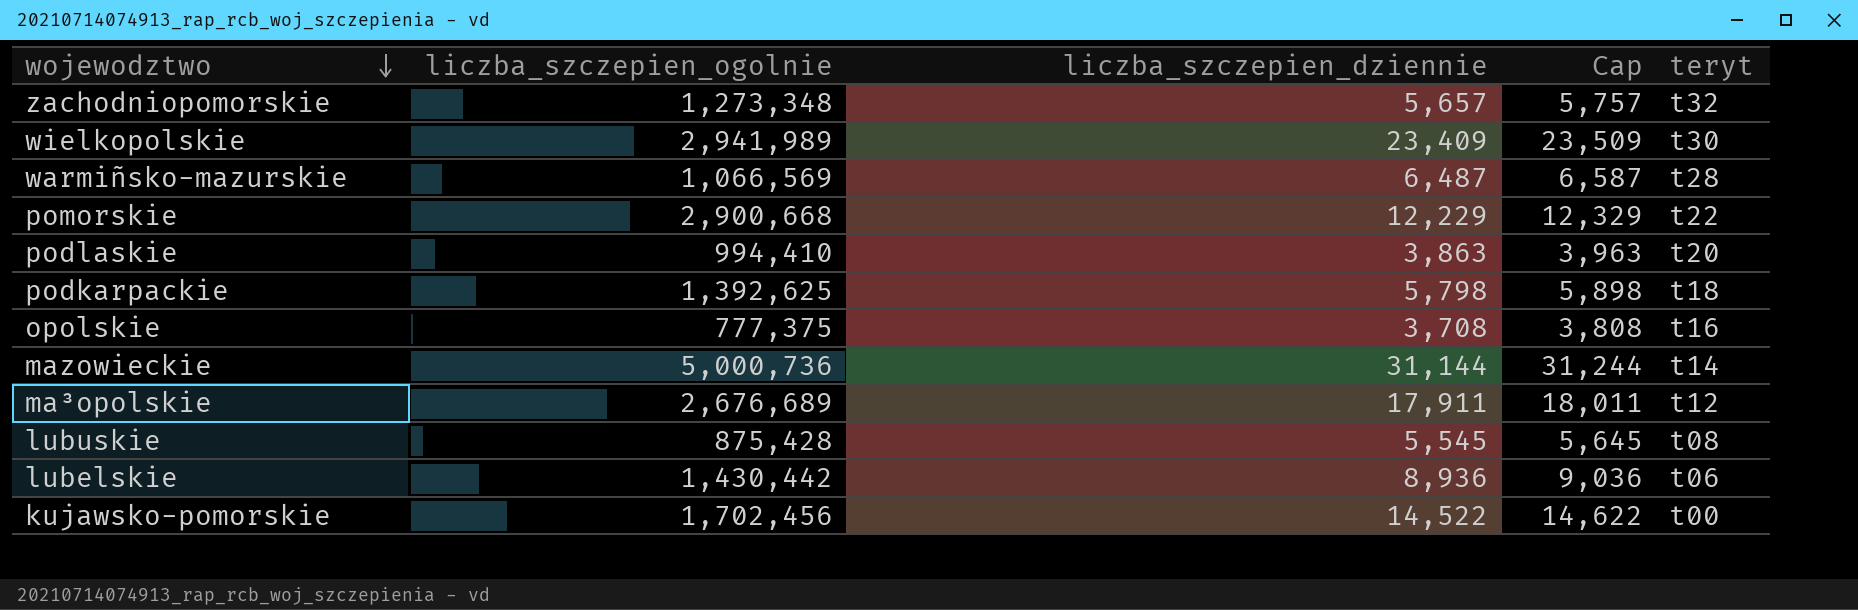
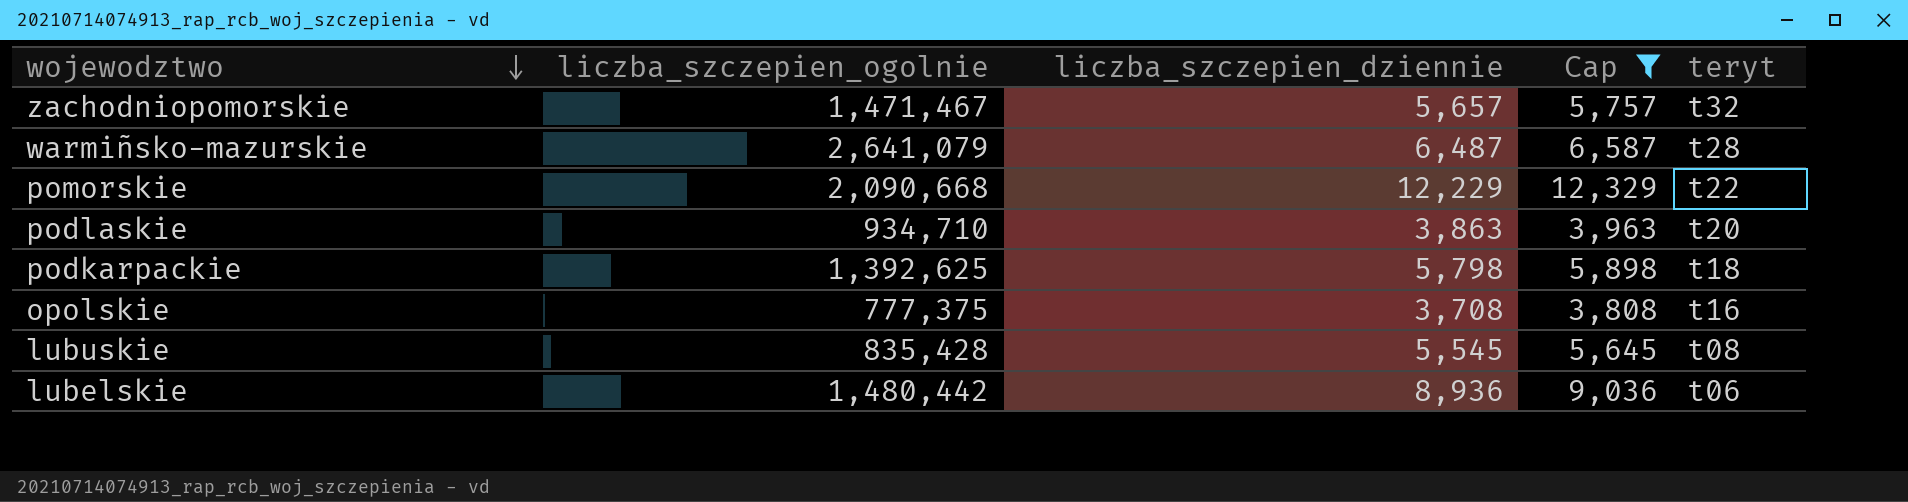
filter: none -> Cap <= 12,329
zachodniopomorskie | liczba_szczepien_ogolnie: 1,273,348 -> 1,471,467
warmiñsko-mazurskie | liczba_szczepien_ogolnie: 1,066,569 -> 2,641,079
pomorskie | liczba_szczepien_ogolnie: 2,900,668 -> 2,090,668
podlaskie | liczba_szczepien_ogolnie: 994,410 -> 934,710
lubuskie | liczba_szczepien_ogolnie: 875,428 -> 835,428
lubelskie | liczba_szczepien_ogolnie: 1,430,442 -> 1,480,442

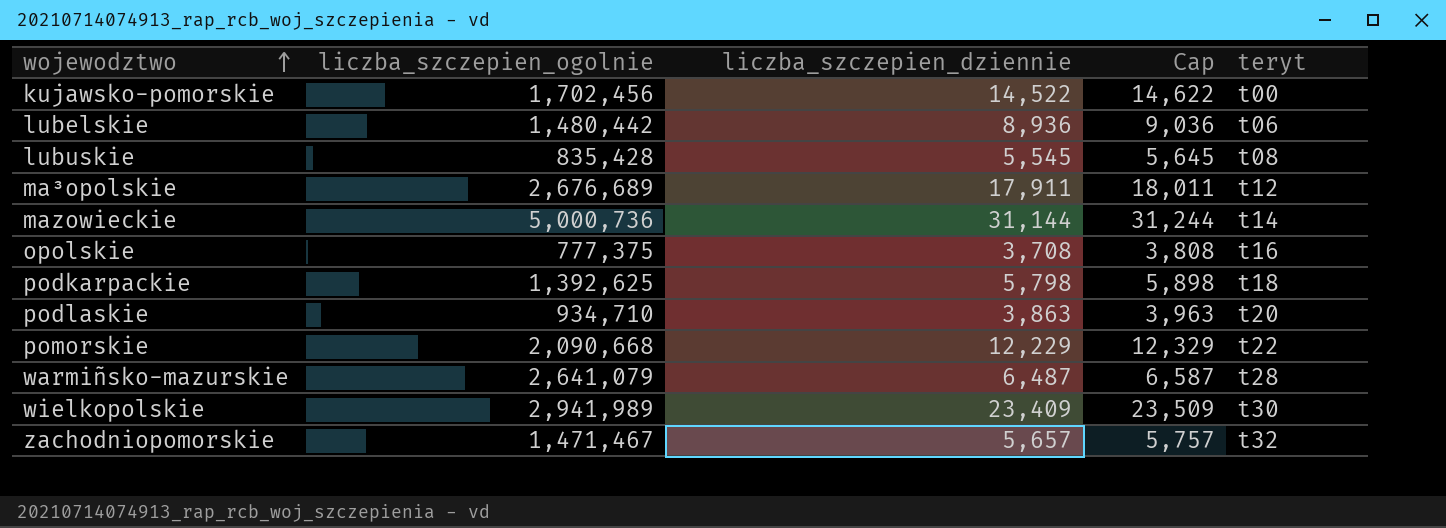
filter: Cap <= 12,329 -> none
row order: wojewodztwo descending -> wojewodztwo ascending

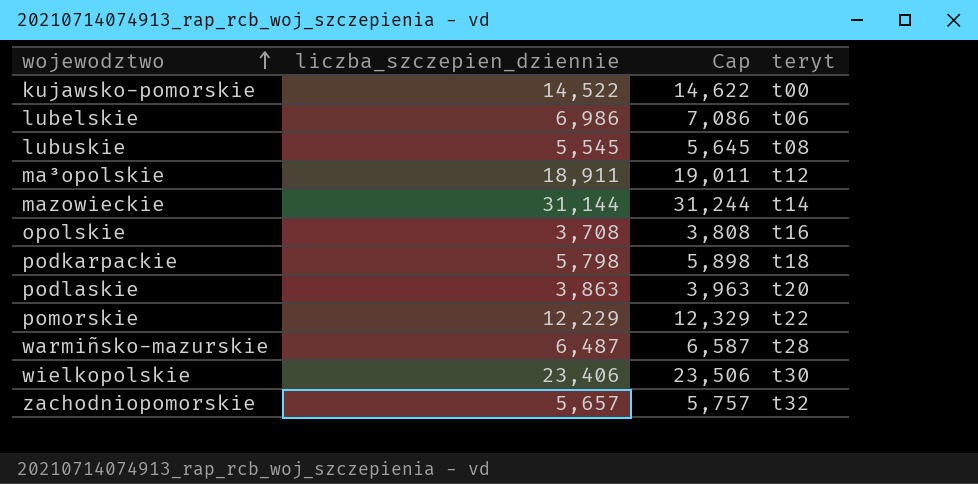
column liczba_szczepien_ogolnie | position: 2 -> none
lubelskie | liczba_szczepien_dziennie: 8,936 -> 6,986
lubelskie | Cap: 9,036 -> 7,086
ma³opolskie | liczba_szczepien_dziennie: 17,911 -> 18,911
ma³opolskie | Cap: 18,011 -> 19,011
wielkopolskie | liczba_szczepien_dziennie: 23,409 -> 23,406
wielkopolskie | Cap: 23,509 -> 23,506

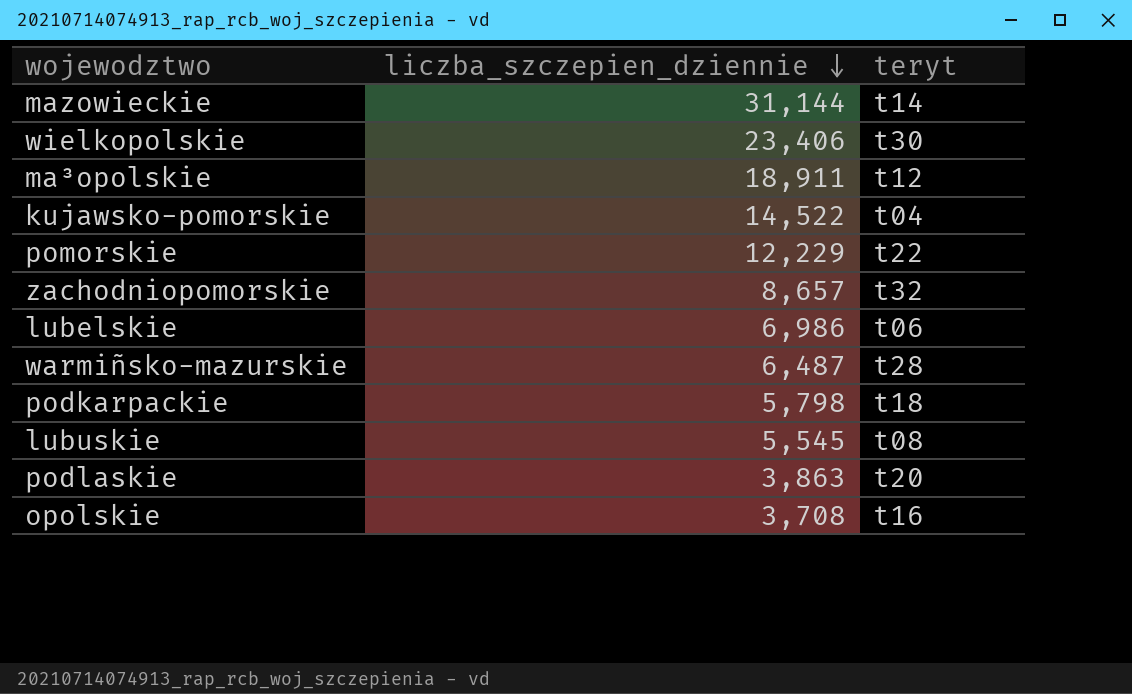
row order: wojewodztwo ascending -> liczba_szczepien_dziennie descending
column Cap | formula: [liczba_szczepien_dziennie] + 100 -> none
kujawsko-pomorskie | teryt: t00 -> t04
zachodniopomorskie | liczba_szczepien_dziennie: 5,657 -> 8,657

